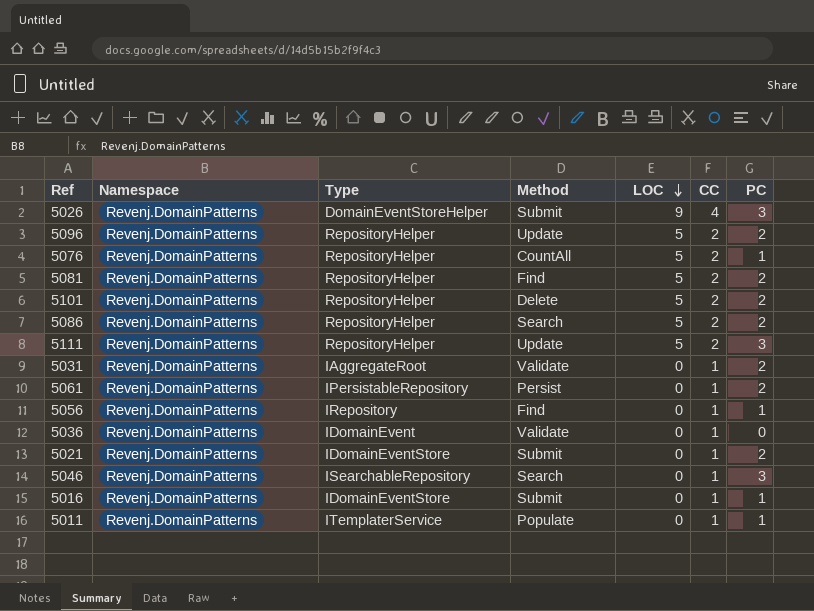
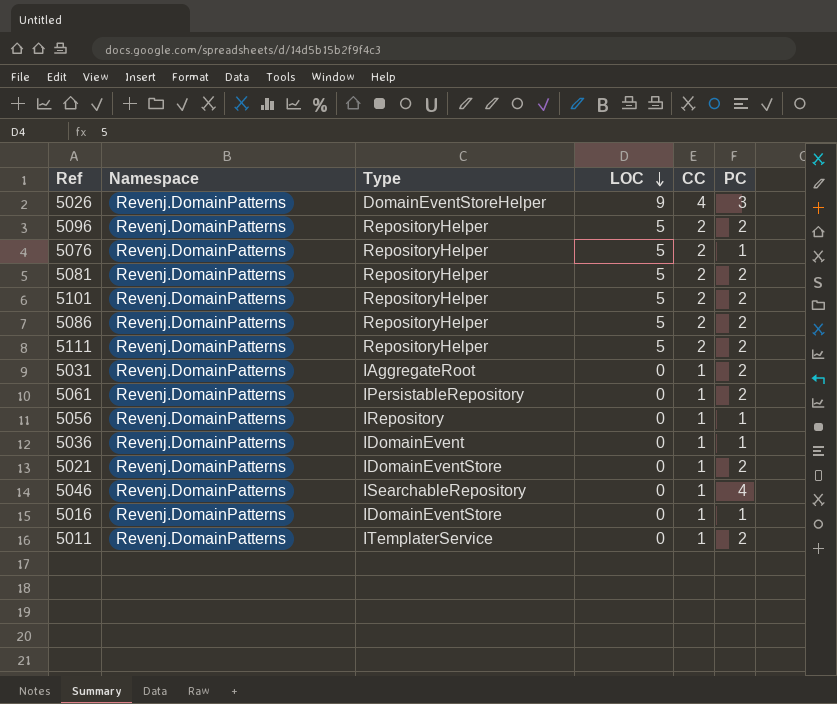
column Method | position: 4 -> none
5111 | PC: 3 -> 2
5036 | PC: 0 -> 1
5046 | PC: 3 -> 4
5011 | PC: 1 -> 2

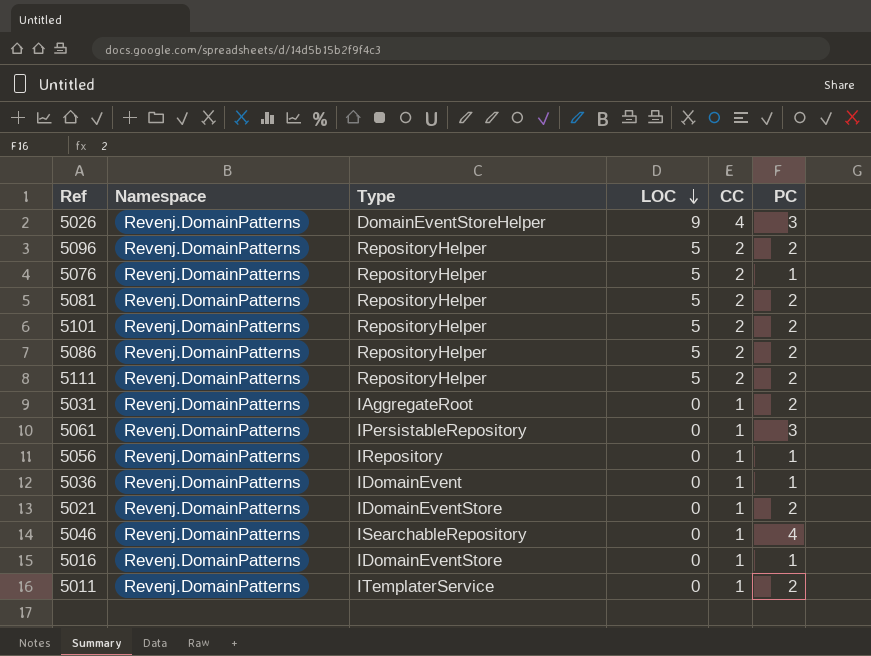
5061 | PC: 2 -> 3

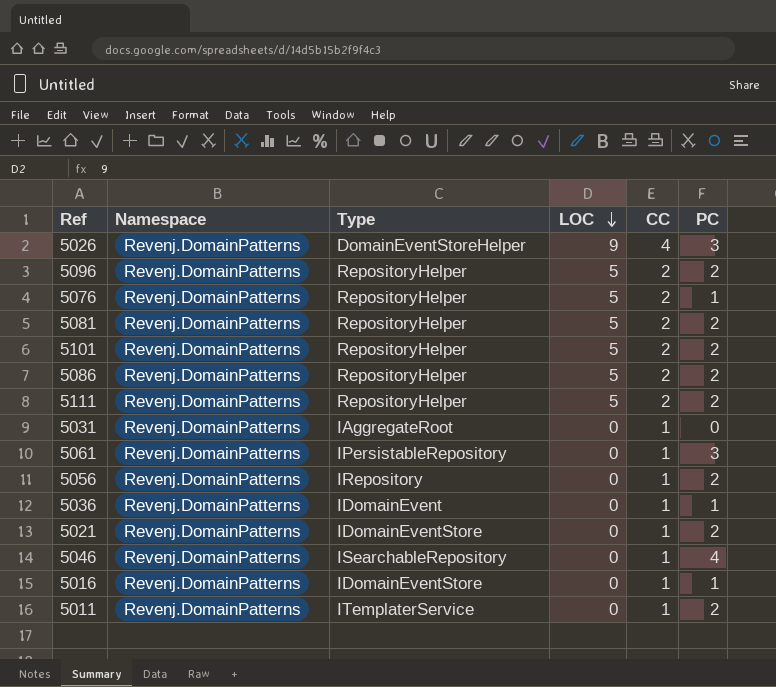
5031 | PC: 2 -> 0
5056 | PC: 1 -> 2

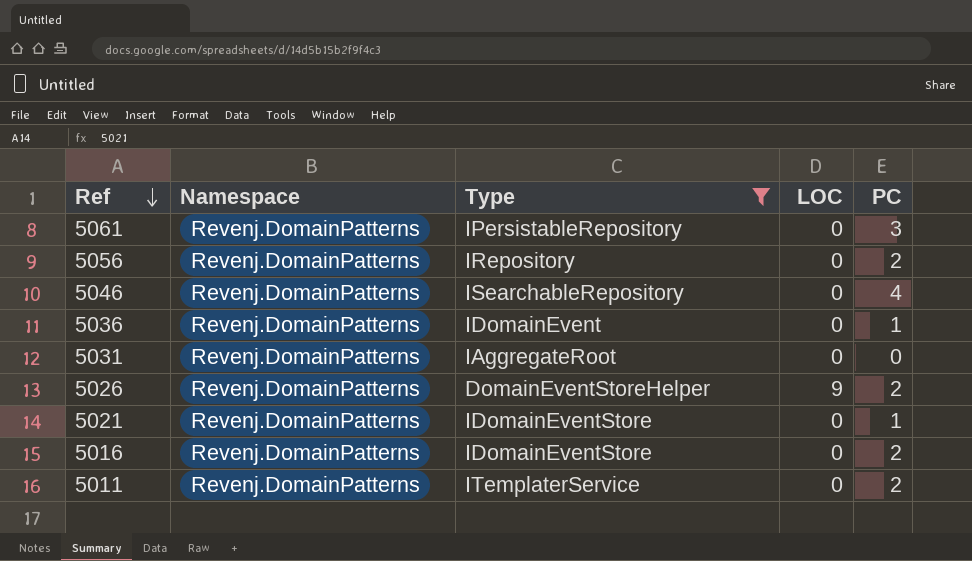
filter: none -> Type != RepositoryHelper
row order: LOC descending -> Ref descending
column CC | position: 5 -> none
5026 | PC: 3 -> 2
5021 | PC: 2 -> 1
5016 | PC: 1 -> 2

